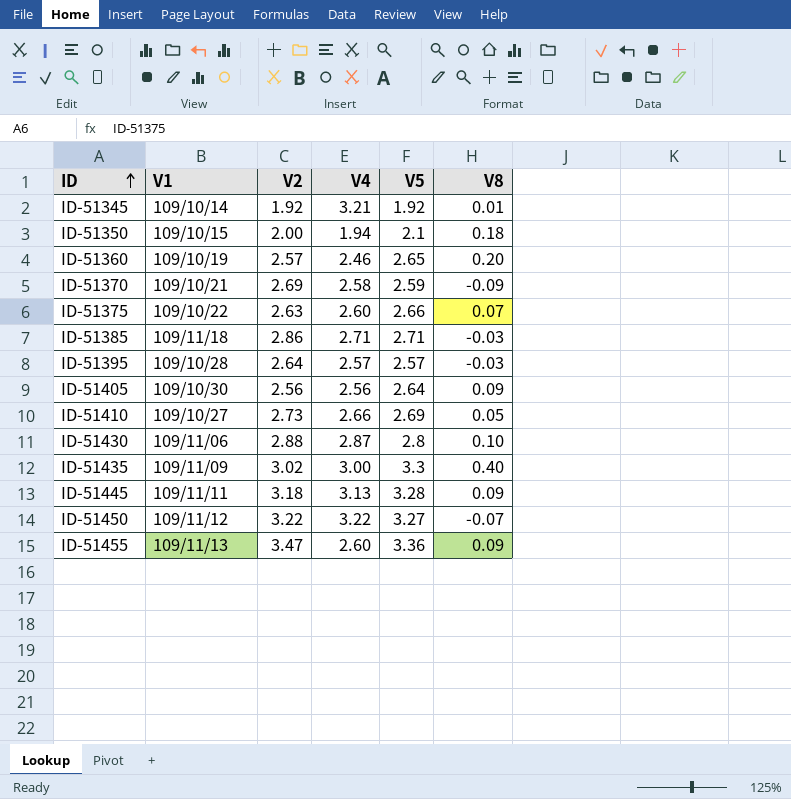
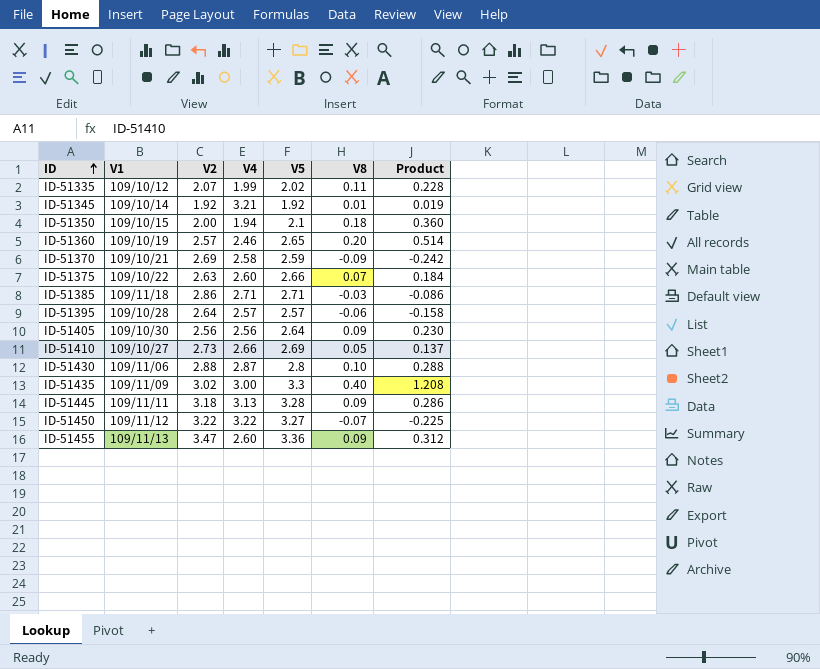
column Product | formula: none -> [V2] * [V8]
row ID-51335: none -> 109/10/12 | 2.07 | 1.99 | 2.02 | 0.11 | 0.228
ID-51395 | V8: -0.03 -> -0.06

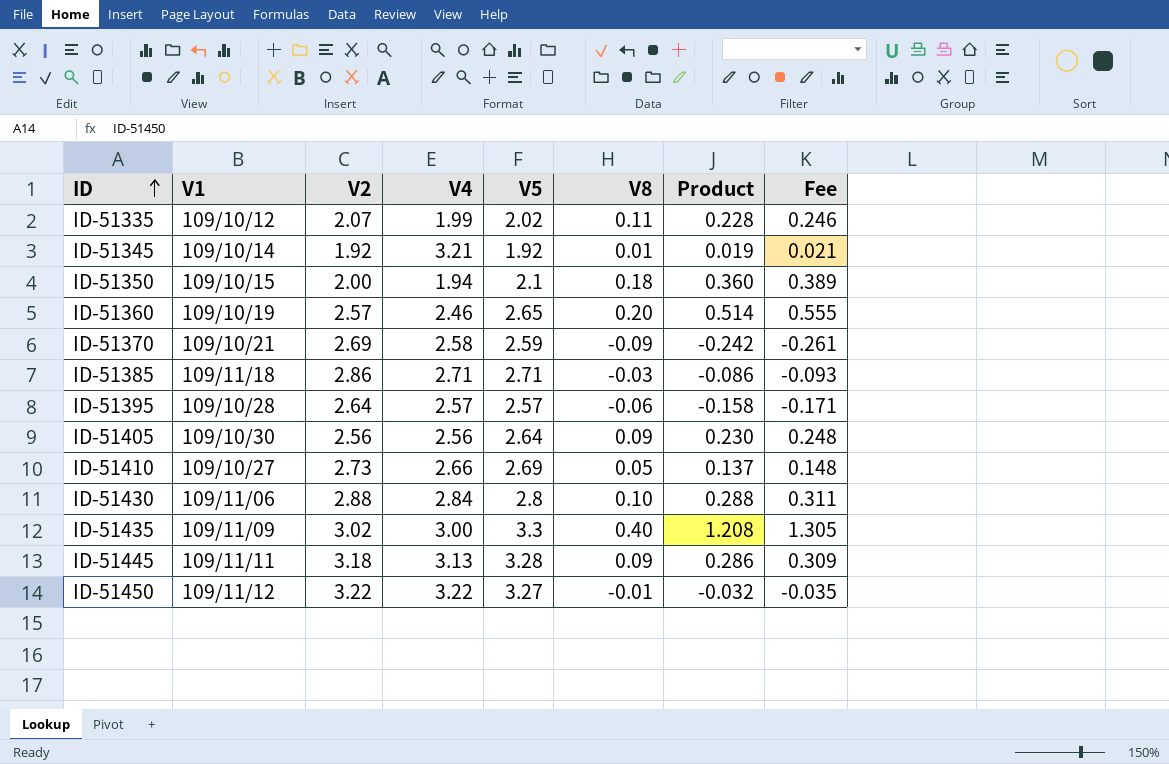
column Fee | formula: none -> [Product] * 1.08
row ID-51375: 109/10/22 | 2.63 | 2.60 | 2.66 | 0.07 | 0.184 -> none
row ID-51455: 109/11/13 | 3.47 | 2.60 | 3.36 | 0.09 | 0.312 -> none
ID-51430 | V4: 2.87 -> 2.84
ID-51450 | V8: -0.07 -> -0.01
ID-51450 | Product: -0.225 -> -0.032

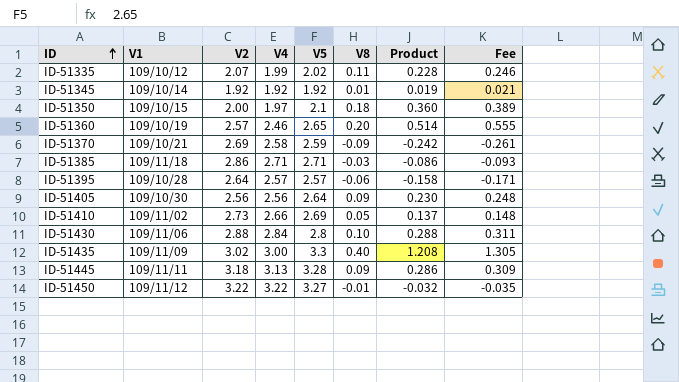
ID-51345 | V4: 3.21 -> 1.92
ID-51350 | V4: 1.94 -> 1.97
ID-51410 | V1: 109/10/27 -> 109/11/02

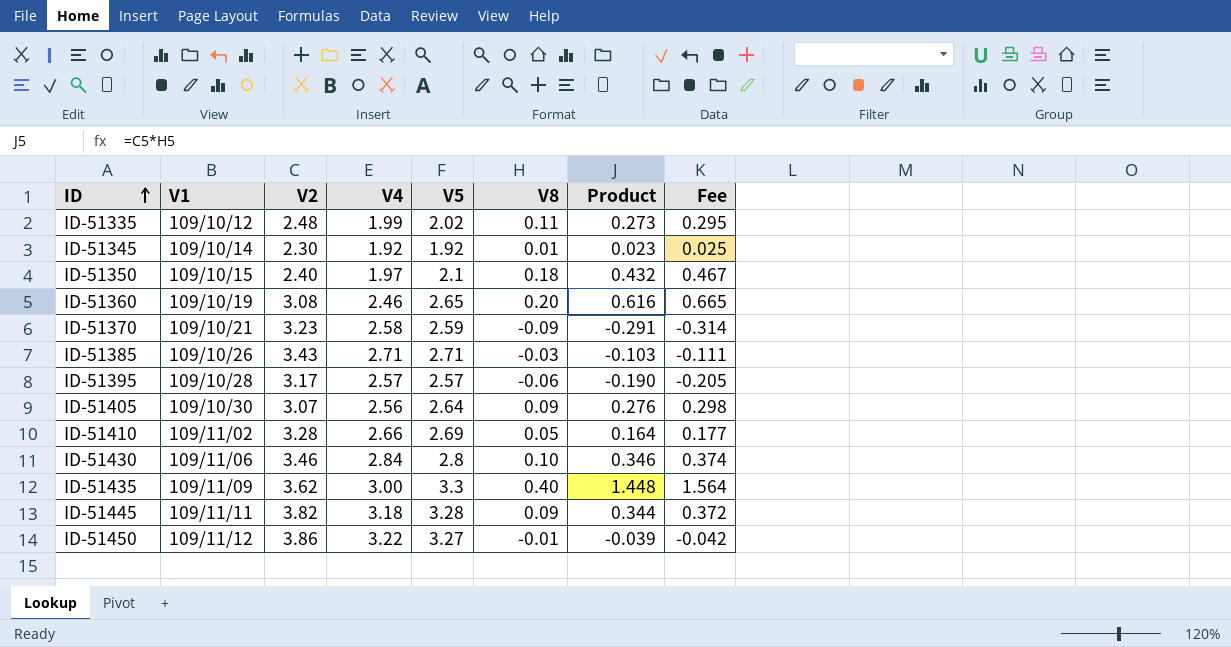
ID-51335 | V2: 2.07 -> 2.48
ID-51335 | Product: 0.228 -> 0.273
ID-51335 | Fee: 0.246 -> 0.295
ID-51345 | V2: 1.92 -> 2.30
ID-51345 | Product: 0.019 -> 0.023
ID-51345 | Fee: 0.021 -> 0.025
ID-51350 | V2: 2.00 -> 2.40
ID-51350 | Product: 0.360 -> 0.432
ID-51350 | Fee: 0.389 -> 0.467
ID-51360 | V2: 2.57 -> 3.08
ID-51360 | Product: 0.514 -> 0.616
ID-51360 | Fee: 0.555 -> 0.665
ID-51370 | V2: 2.69 -> 3.23
ID-51370 | Product: -0.242 -> -0.291
ID-51370 | Fee: -0.261 -> -0.314
ID-51385 | V1: 109/11/18 -> 109/10/26
ID-51385 | V2: 2.86 -> 3.43
ID-51385 | Product: -0.086 -> -0.103
ID-51385 | Fee: -0.093 -> -0.111
ID-51395 | V2: 2.64 -> 3.17
ID-51395 | Product: -0.158 -> -0.190
ID-51395 | Fee: -0.171 -> -0.205
ID-51405 | V2: 2.56 -> 3.07
ID-51405 | Product: 0.230 -> 0.276
ID-51405 | Fee: 0.248 -> 0.298
ID-51410 | V2: 2.73 -> 3.28
ID-51410 | Product: 0.137 -> 0.164
ID-51410 | Fee: 0.148 -> 0.177
ID-51430 | V2: 2.88 -> 3.46
ID-51430 | Product: 0.288 -> 0.346
ID-51430 | Fee: 0.311 -> 0.374
ID-51435 | V2: 3.02 -> 3.62
ID-51435 | Product: 1.208 -> 1.448
ID-51435 | Fee: 1.305 -> 1.564
ID-51445 | V2: 3.18 -> 3.82
ID-51445 | V4: 3.13 -> 3.18
ID-51445 | Product: 0.286 -> 0.344
ID-51445 | Fee: 0.309 -> 0.372
ID-51450 | V2: 3.22 -> 3.86
ID-51450 | Product: -0.032 -> -0.039
ID-51450 | Fee: -0.035 -> -0.042

